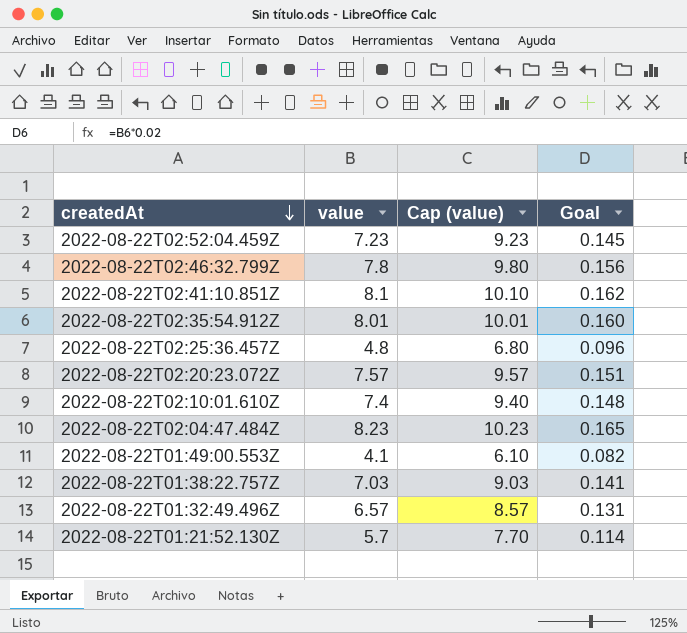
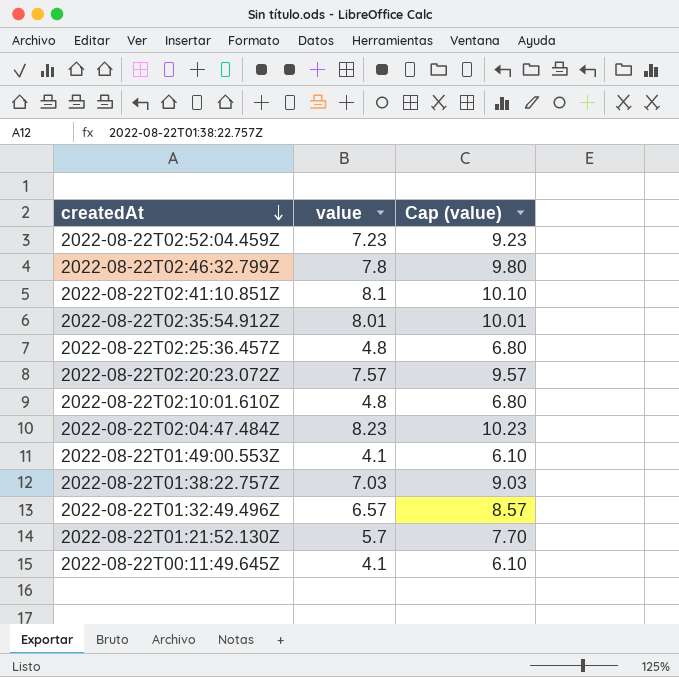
column Goal | formula: [value] * 0.02 -> none
2022-08-22T02:10:01.610Z | value: 7.4 -> 4.8
2022-08-22T02:10:01.610Z | Cap (value): 9.40 -> 6.80
row 2022-08-22T00:11:49.645Z: none -> 4.1 | 6.10

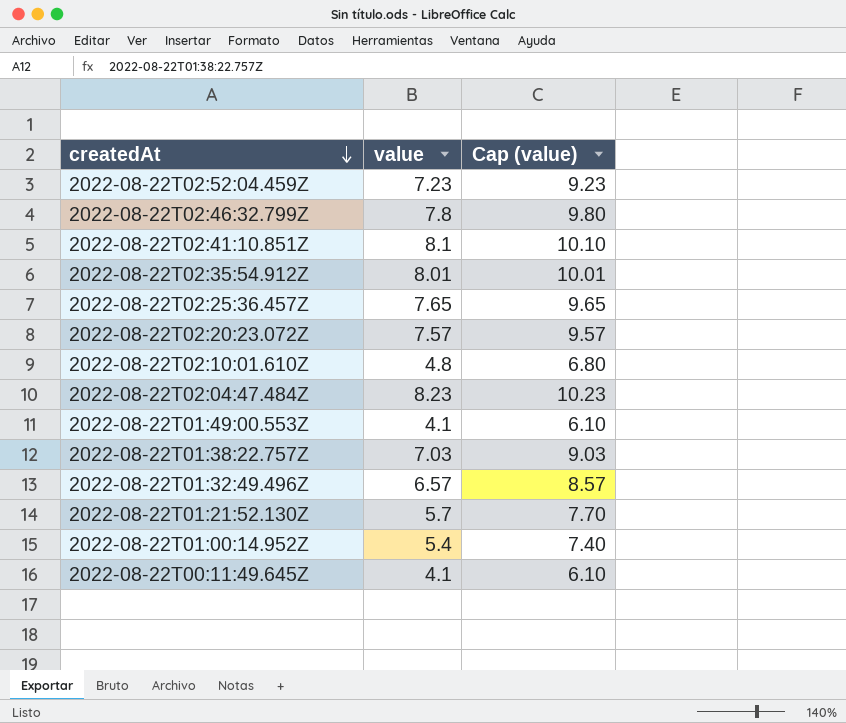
2022-08-22T02:25:36.457Z | value: 4.8 -> 7.65
2022-08-22T02:25:36.457Z | Cap (value): 6.80 -> 9.65
row 2022-08-22T01:00:14.952Z: none -> 5.4 | 7.40

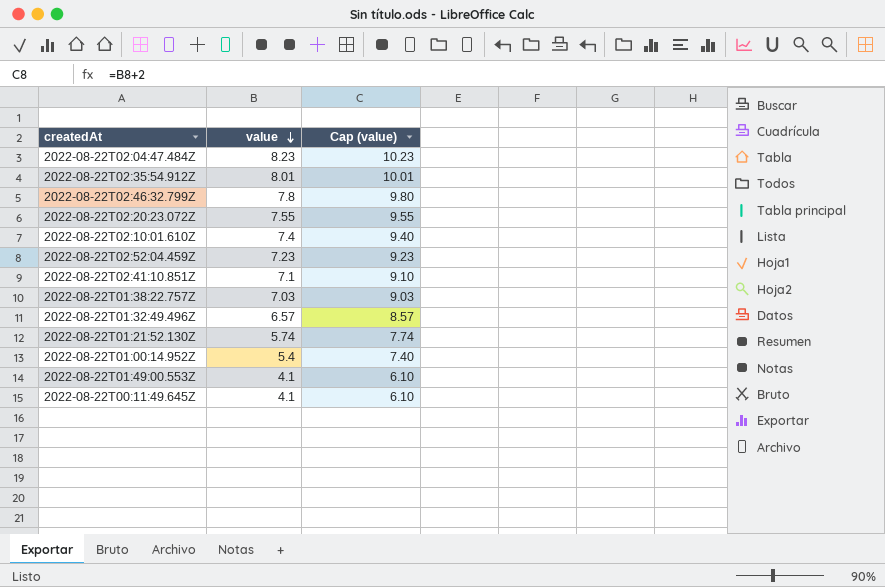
row order: createdAt descending -> value descending
row 2022-08-22T02:25:36.457Z: 7.65 | 9.65 -> none
2022-08-22T02:20:23.072Z | value: 7.57 -> 7.55
2022-08-22T02:20:23.072Z | Cap (value): 9.57 -> 9.55
2022-08-22T02:10:01.610Z | value: 4.8 -> 7.4
2022-08-22T02:10:01.610Z | Cap (value): 6.80 -> 9.40
2022-08-22T02:41:10.851Z | value: 8.1 -> 7.1
2022-08-22T02:41:10.851Z | Cap (value): 10.10 -> 9.10
2022-08-22T01:21:52.130Z | value: 5.7 -> 5.74
2022-08-22T01:21:52.130Z | Cap (value): 7.70 -> 7.74

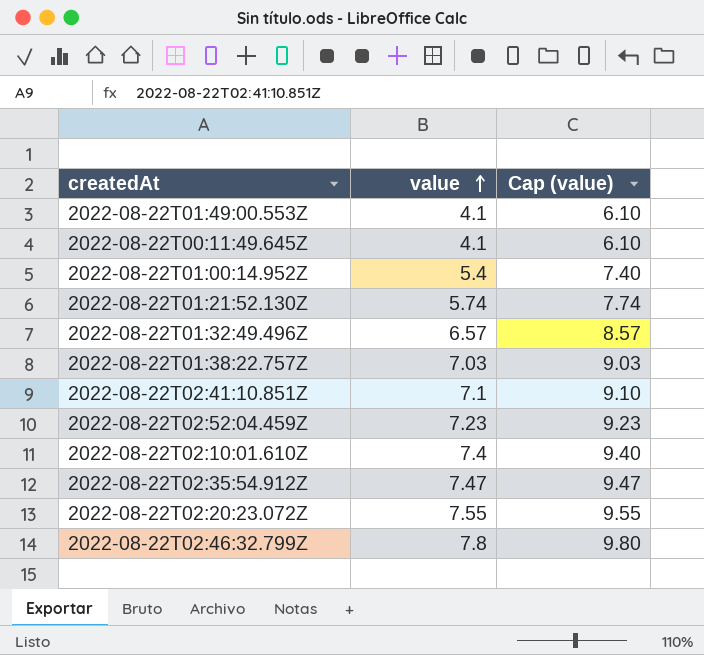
row order: value descending -> value ascending
row 2022-08-22T02:04:47.484Z: 8.23 | 10.23 -> none
2022-08-22T02:35:54.912Z | value: 8.01 -> 7.47
2022-08-22T02:35:54.912Z | Cap (value): 10.01 -> 9.47

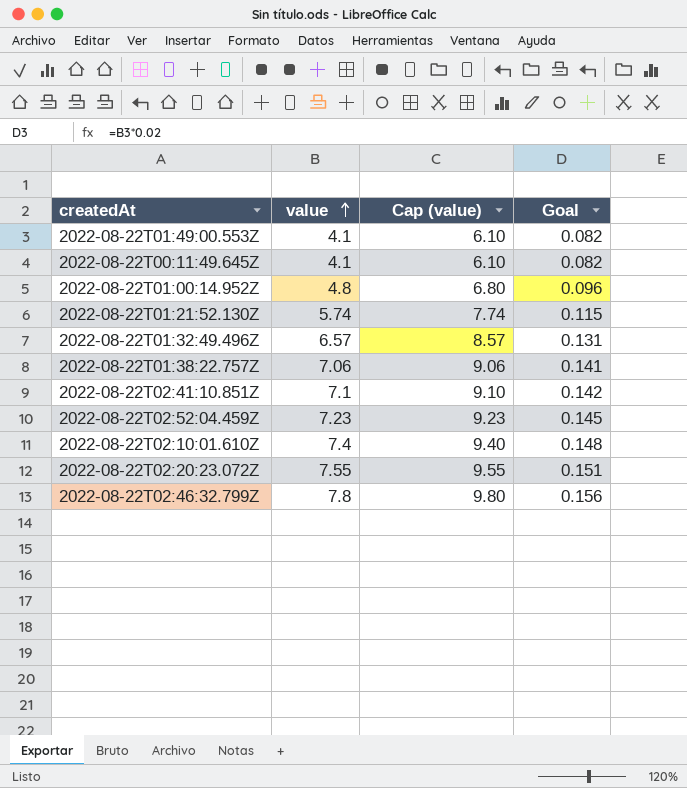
column Goal | formula: none -> [value] * 0.02
row 2022-08-22T02:35:54.912Z: 7.47 | 9.47 -> none
2022-08-22T01:00:14.952Z | value: 5.4 -> 4.8
2022-08-22T01:00:14.952Z | Cap (value): 7.40 -> 6.80
2022-08-22T01:38:22.757Z | value: 7.03 -> 7.06
2022-08-22T01:38:22.757Z | Cap (value): 9.03 -> 9.06

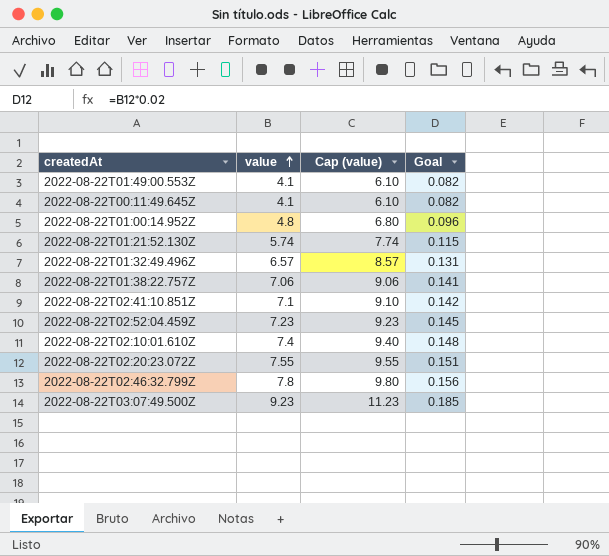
row 2022-08-22T03:07:49.500Z: none -> 9.23 | 11.23 | 0.185

